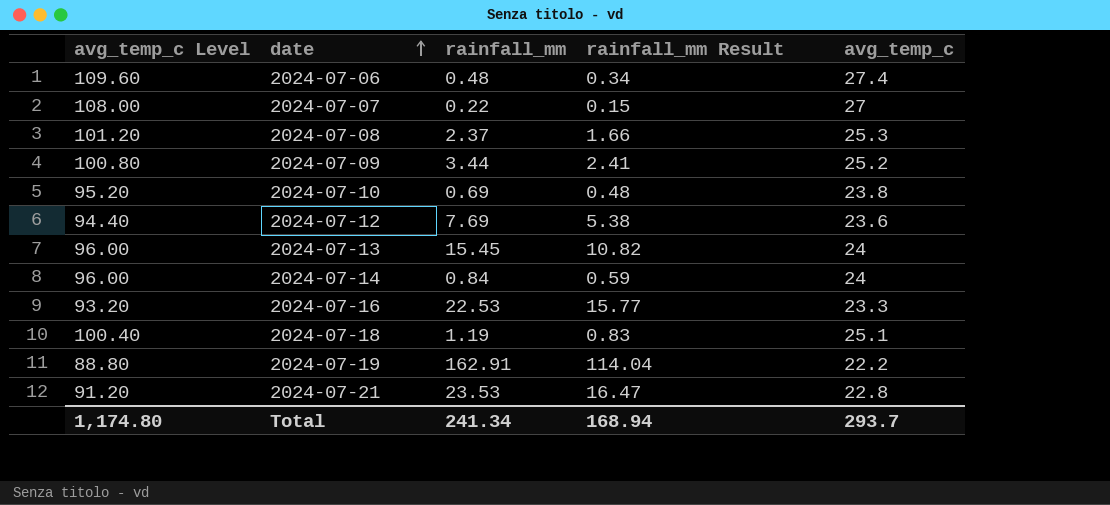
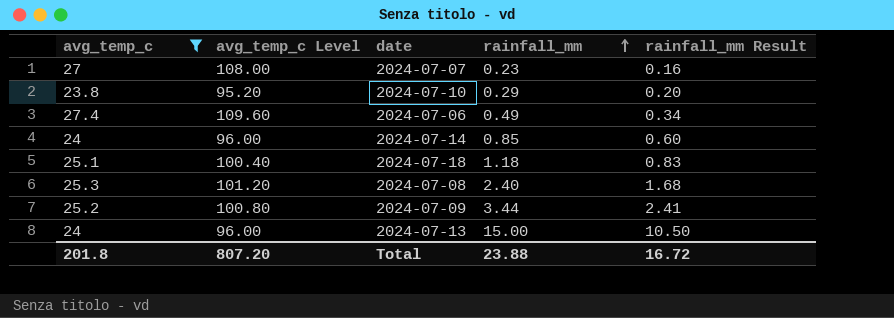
filter: none -> avg_temp_c >= 23.8
row order: date ascending -> rainfall_mm ascending
column avg_temp_c | position: 5 -> 1
2024-07-07 | rainfall_mm: 0.22 -> 0.23
2024-07-07 | rainfall_mm Result: 0.15 -> 0.16
2024-07-10 | rainfall_mm: 0.69 -> 0.29
2024-07-10 | rainfall_mm Result: 0.48 -> 0.20
2024-07-06 | rainfall_mm: 0.48 -> 0.49
2024-07-14 | rainfall_mm: 0.84 -> 0.85
2024-07-14 | rainfall_mm Result: 0.59 -> 0.60
2024-07-18 | rainfall_mm: 1.19 -> 1.18
2024-07-08 | rainfall_mm: 2.37 -> 2.40
2024-07-08 | rainfall_mm Result: 1.66 -> 1.68
2024-07-13 | rainfall_mm: 15.45 -> 15.00
2024-07-13 | rainfall_mm Result: 10.82 -> 10.50
Total | avg_temp_c: 293.7 -> 201.8
Total | avg_temp_c Level: 1,174.80 -> 807.20
Total | rainfall_mm: 241.34 -> 23.88
Total | rainfall_mm Result: 168.94 -> 16.72

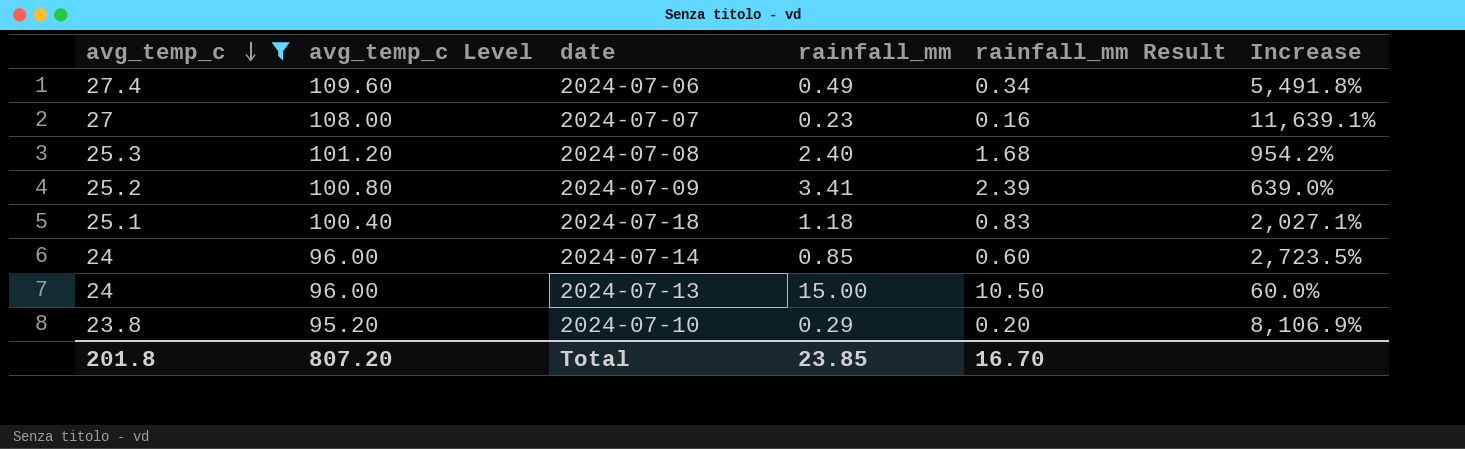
row order: rainfall_mm ascending -> avg_temp_c descending
column Increase | formula: none -> ([avg_temp_c] - [rainfall_mm]) / [rainfall_mm]
2024-07-09 | rainfall_mm: 3.44 -> 3.41
2024-07-09 | rainfall_mm Result: 2.41 -> 2.39
Total | rainfall_mm: 23.88 -> 23.85
Total | rainfall_mm Result: 16.72 -> 16.70

